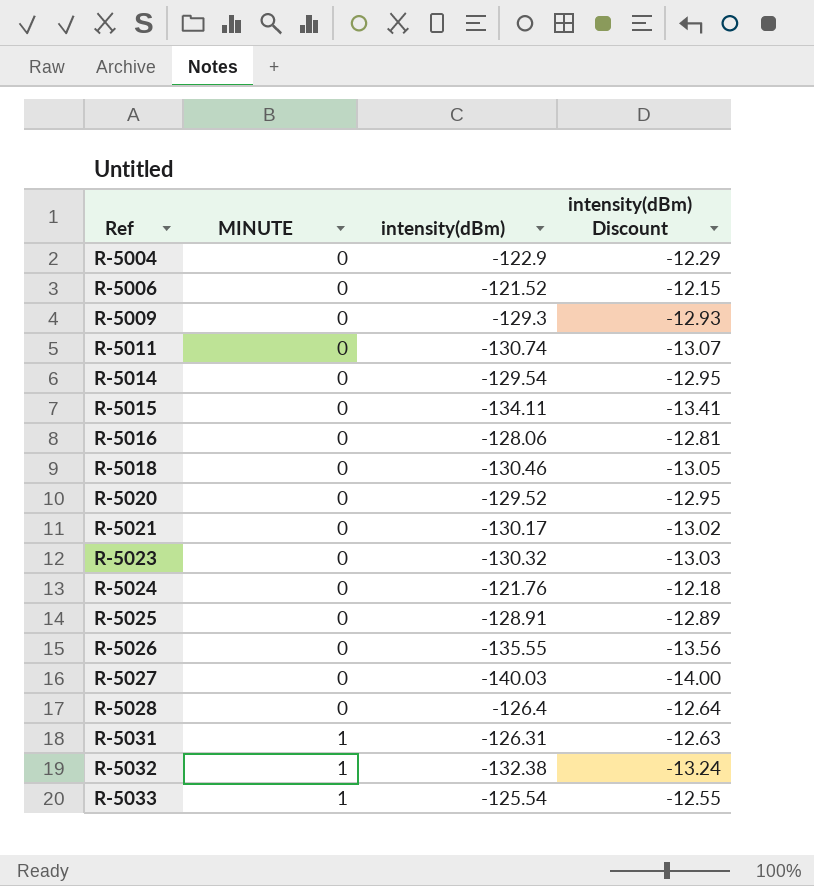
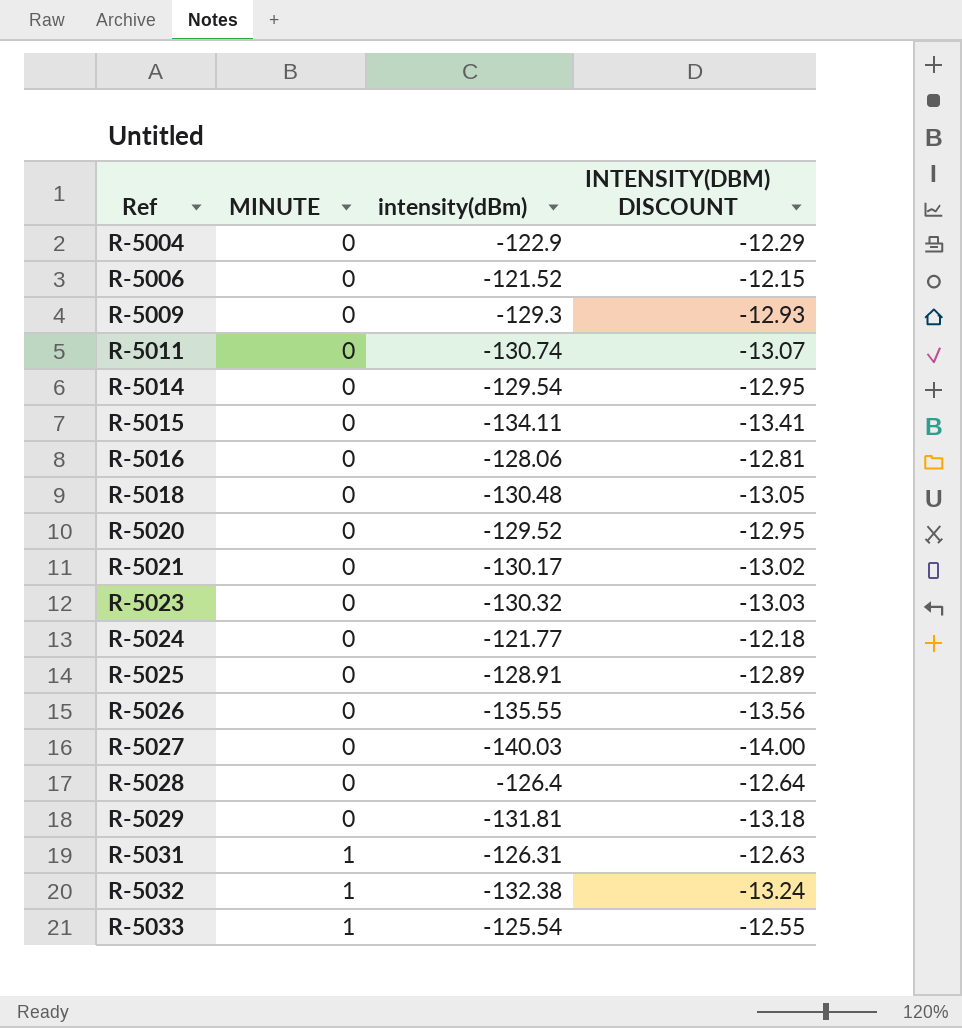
column name: intensity(dBm) Discount -> INTENSITY(DBM) DISCOUNT
R-5018 | intensity(dBm): -130.46 -> -130.48
R-5024 | intensity(dBm): -121.76 -> -121.77
row R-5029: none -> 0 | -131.81 | -13.18

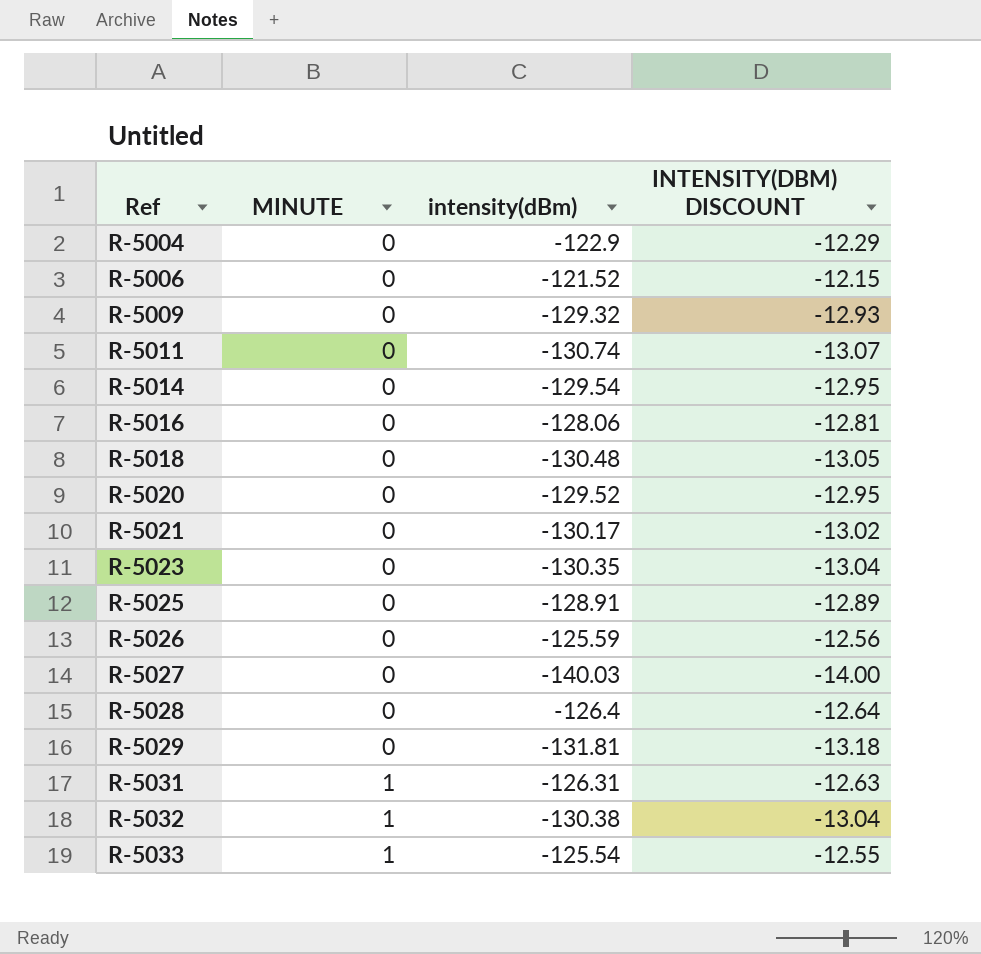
row R-5015: 0 | -134.11 | -13.41 -> none
row R-5024: 0 | -121.77 | -12.18 -> none
R-5009 | intensity(dBm): -129.3 -> -129.32
R-5023 | intensity(dBm): -130.32 -> -130.35
R-5023 | INTENSITY(DBM) DISCOUNT: -13.03 -> -13.04
R-5026 | intensity(dBm): -135.55 -> -125.59
R-5026 | INTENSITY(DBM) DISCOUNT: -13.56 -> -12.56
R-5032 | intensity(dBm): -132.38 -> -130.38
R-5032 | INTENSITY(DBM) DISCOUNT: -13.24 -> -13.04

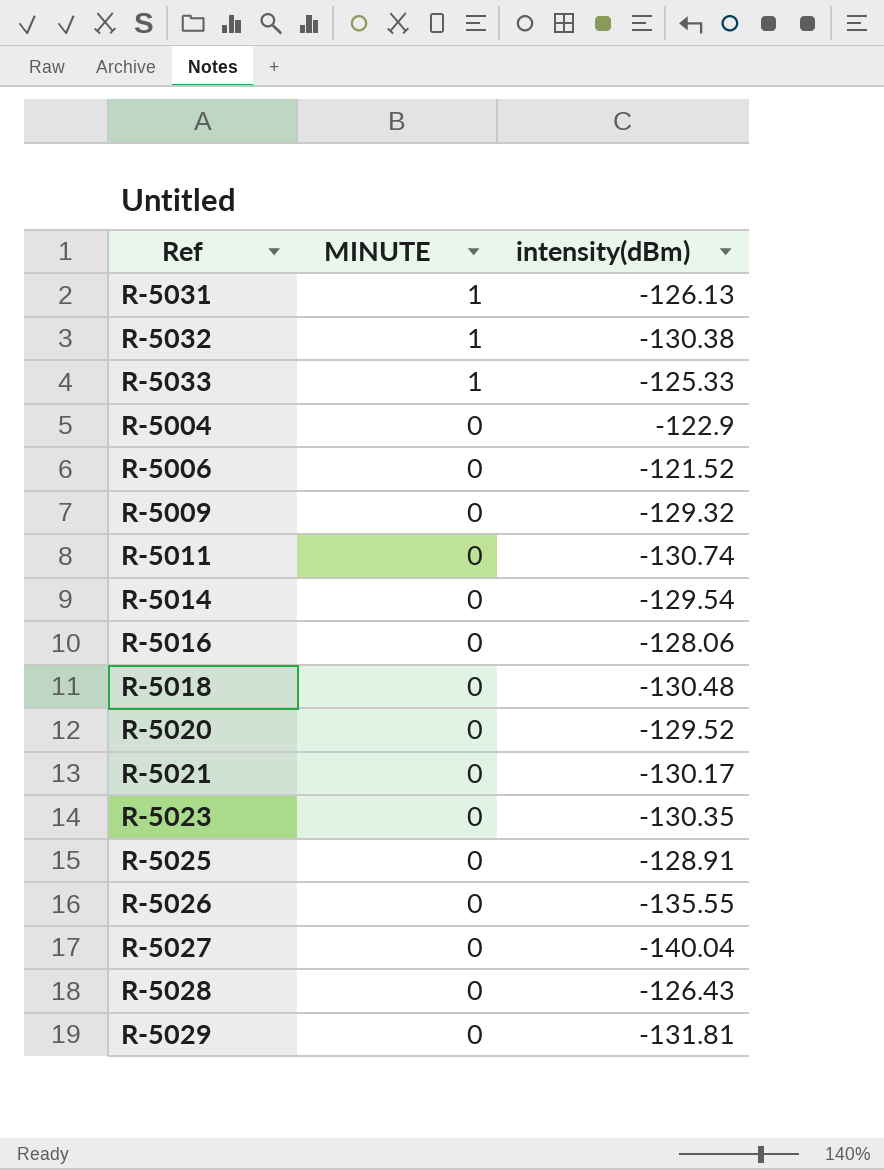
row order: Ref ascending -> MINUTE descending
column INTENSITY(DBM) DISCOUNT | formula: [intensity(dBm)] * 0.1 -> none
R-5031 | intensity(dBm): -126.31 -> -126.13
R-5033 | intensity(dBm): -125.54 -> -125.33
R-5026 | intensity(dBm): -125.59 -> -135.55
R-5027 | intensity(dBm): -140.03 -> -140.04
R-5028 | intensity(dBm): -126.4 -> -126.43

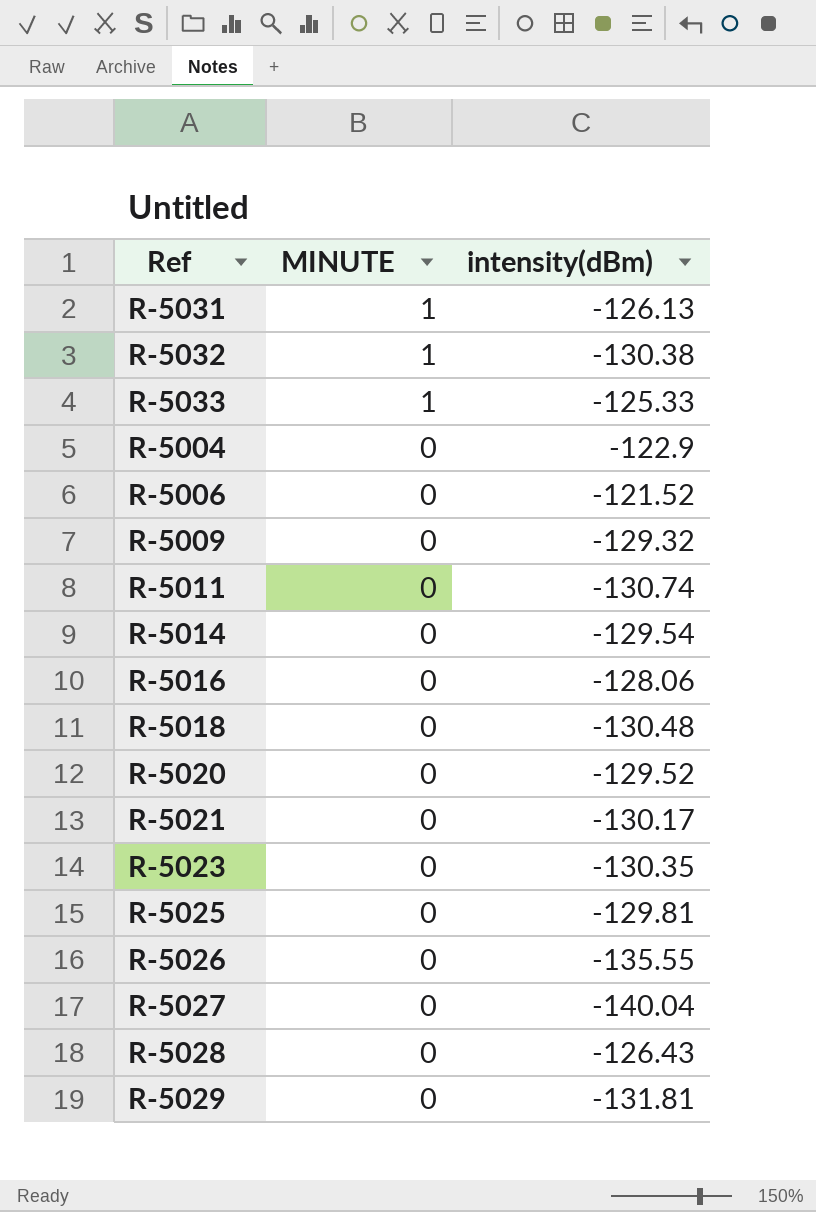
R-5025 | intensity(dBm): -128.91 -> -129.81

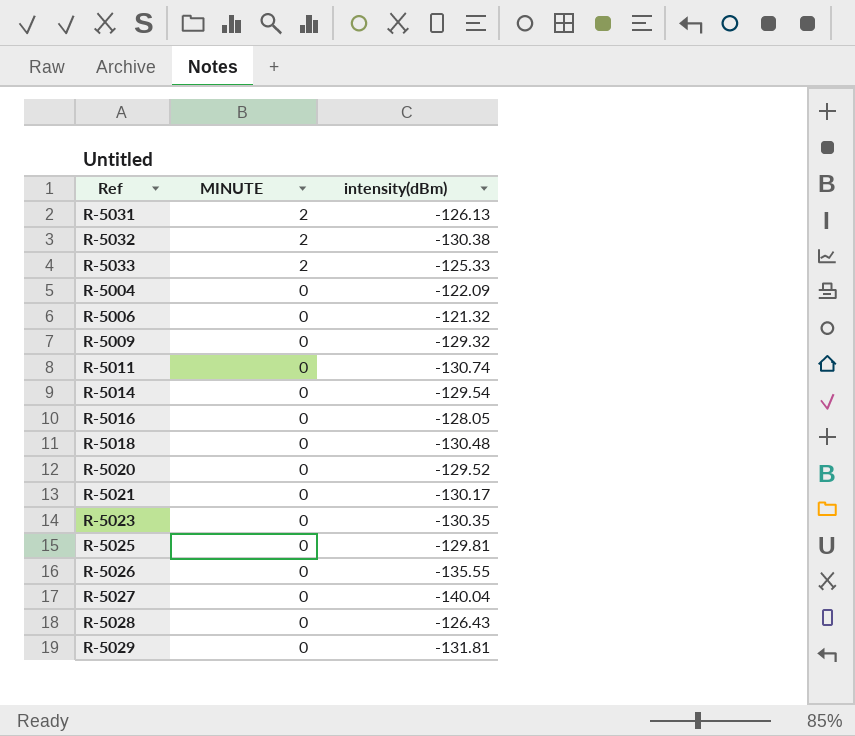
R-5031 | MINUTE: 1 -> 2
R-5032 | MINUTE: 1 -> 2
R-5033 | MINUTE: 1 -> 2
R-5004 | intensity(dBm): -122.9 -> -122.09
R-5006 | intensity(dBm): -121.52 -> -121.32
R-5016 | intensity(dBm): -128.06 -> -128.05

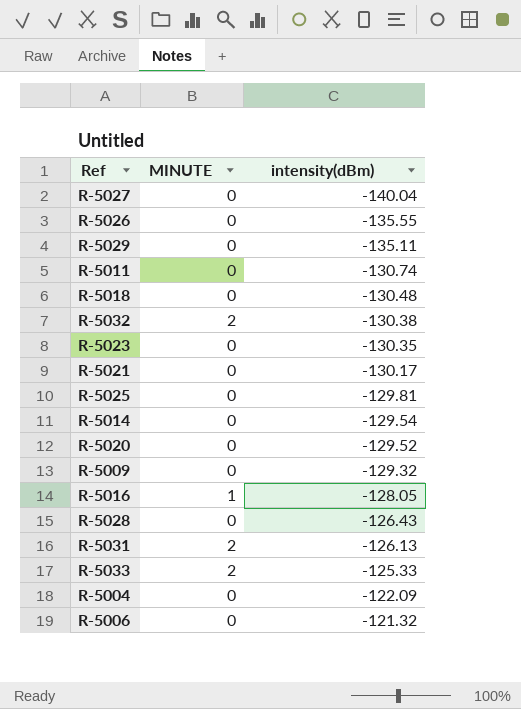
row order: MINUTE descending -> intensity(dBm) ascending
R-5029 | intensity(dBm): -131.81 -> -135.11
R-5016 | MINUTE: 0 -> 1

